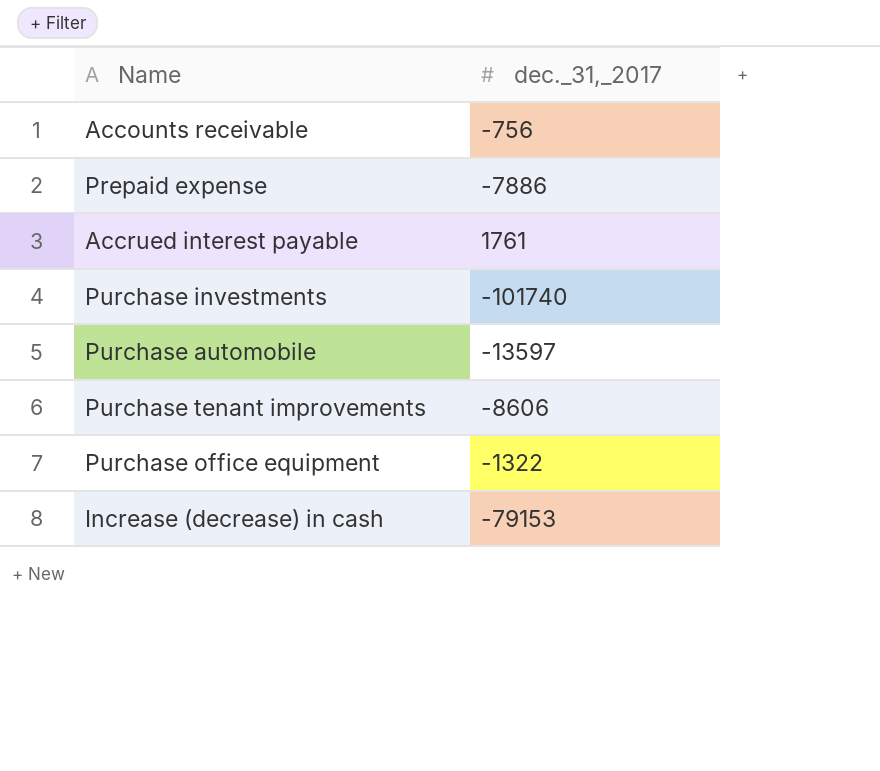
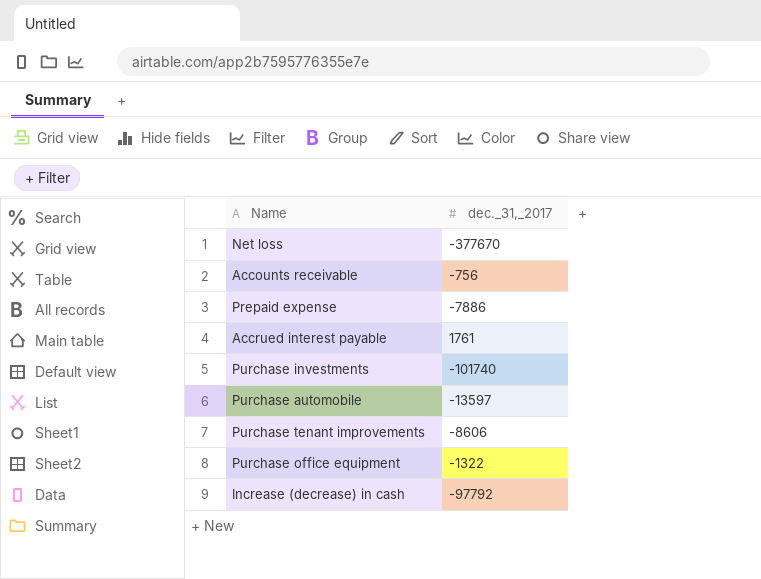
row Net loss: none -> -377670
Increase (decrease) in cash | dec._31,_2017: -79153 -> -97792

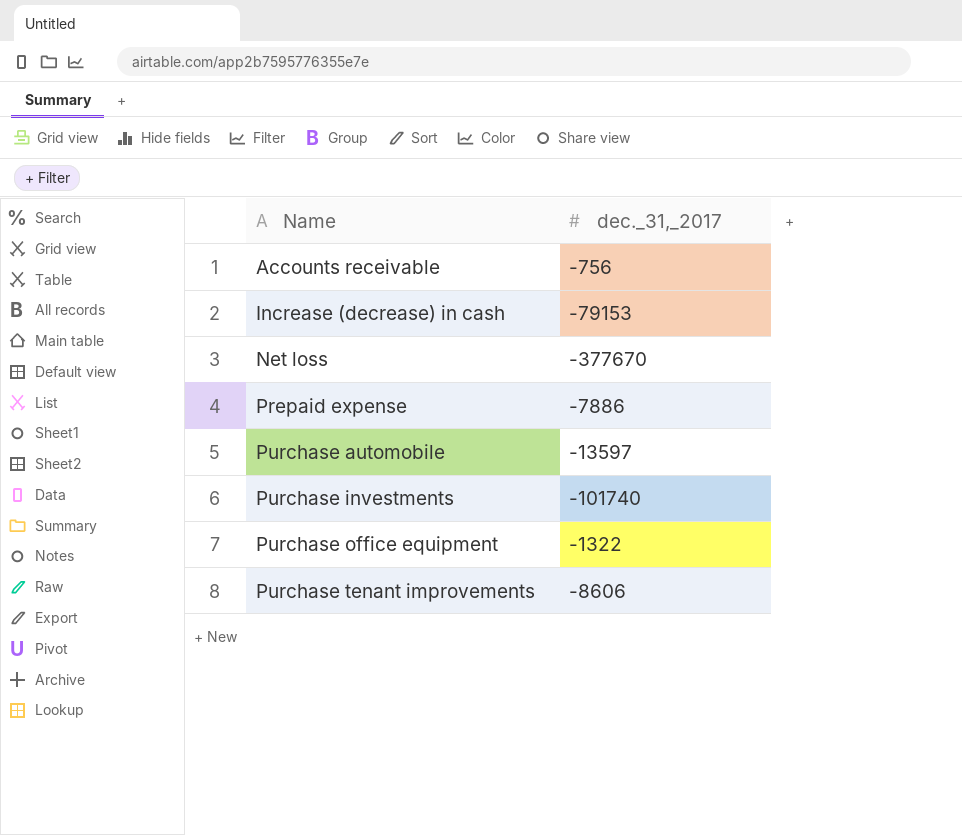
row order: none -> Name ascending
row Accrued interest payable: 1761 -> none
Increase (decrease) in cash | dec._31,_2017: -97792 -> -79153

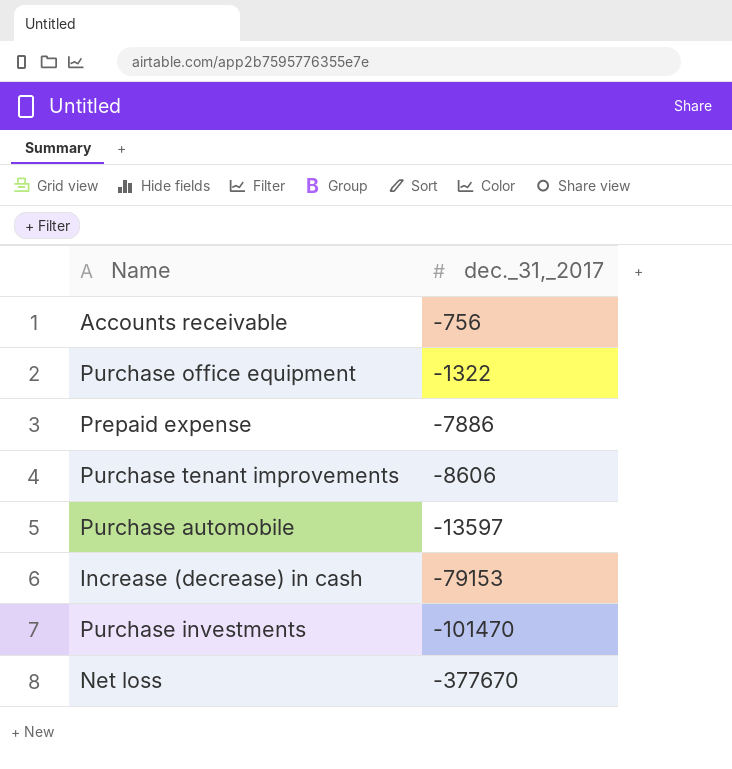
row order: Name ascending -> dec._31,_2017 descending
Purchase investments | dec._31,_2017: -101740 -> -101470

